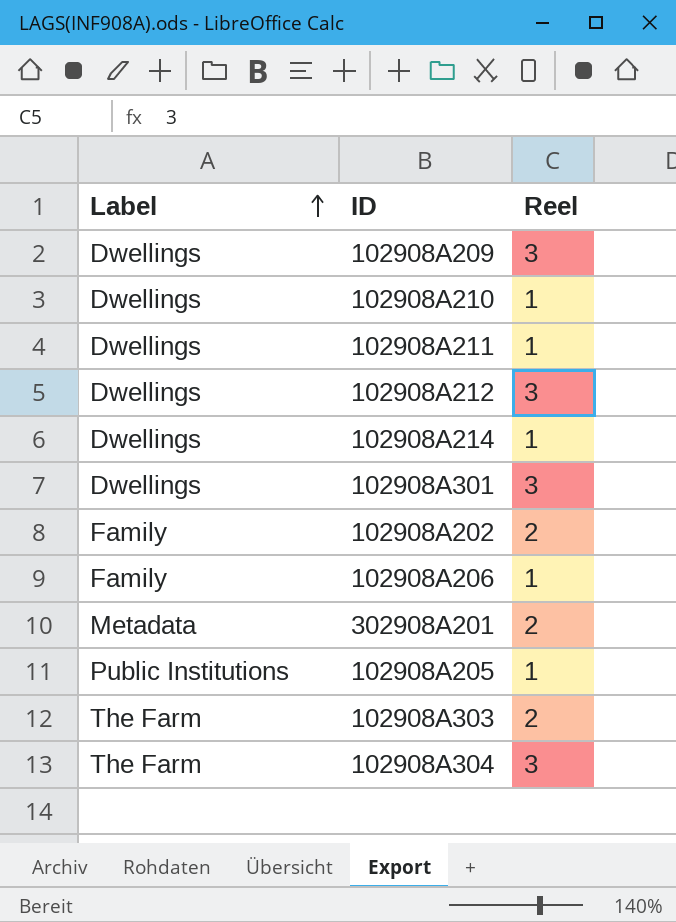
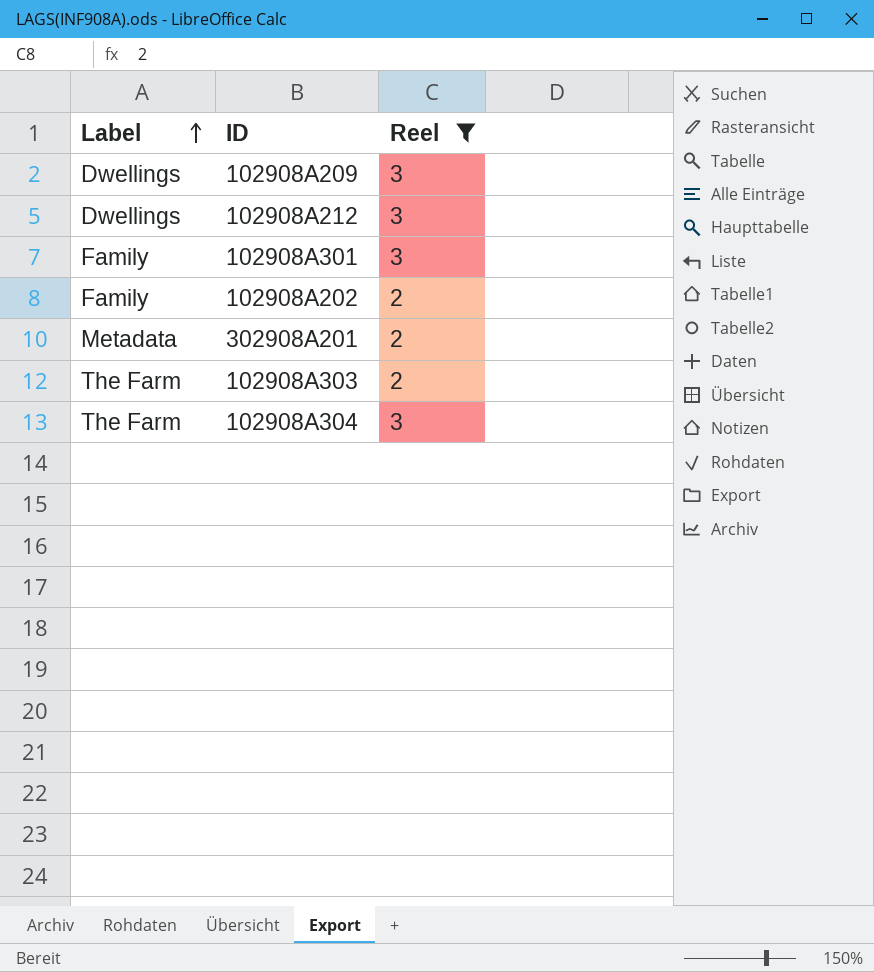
filter: none -> Reel != 1
102908A301 | Label: Dwellings -> Family

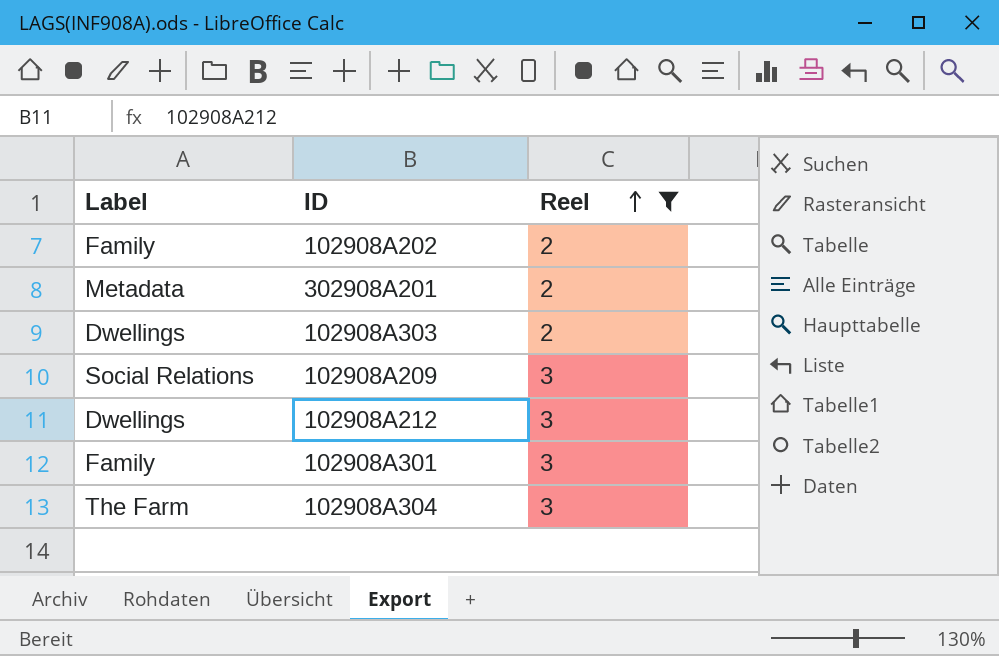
row order: Label ascending -> Reel ascending
102908A303 | Label: The Farm -> Dwellings
102908A209 | Label: Dwellings -> Social Relations

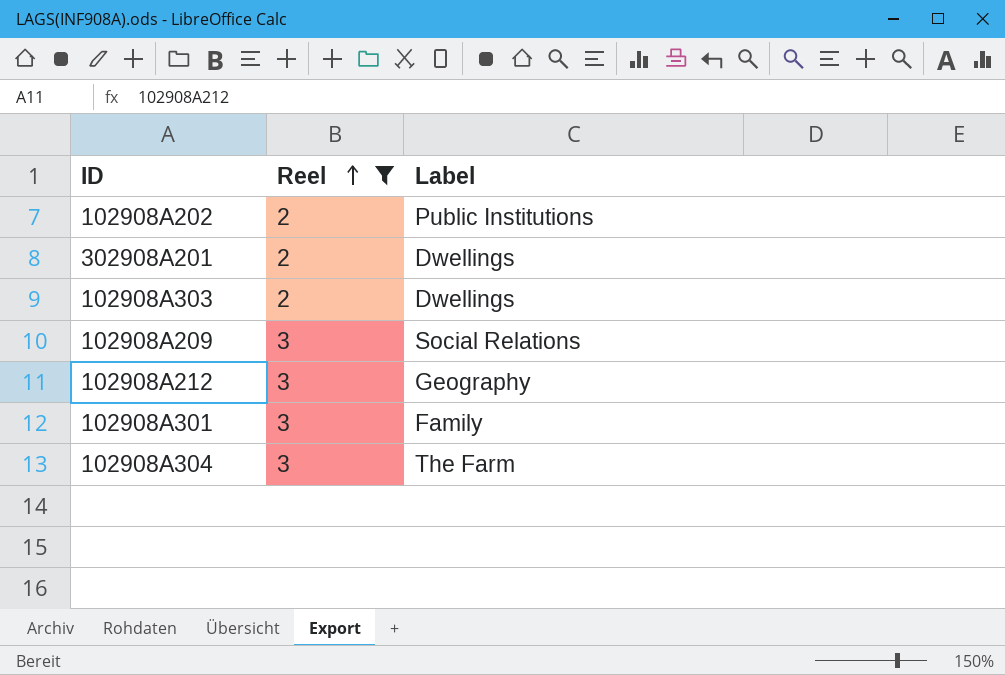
column Label | position: 1 -> 3
102908A202 | Label: Family -> Public Institutions
302908A201 | Label: Metadata -> Dwellings
102908A212 | Label: Dwellings -> Geography

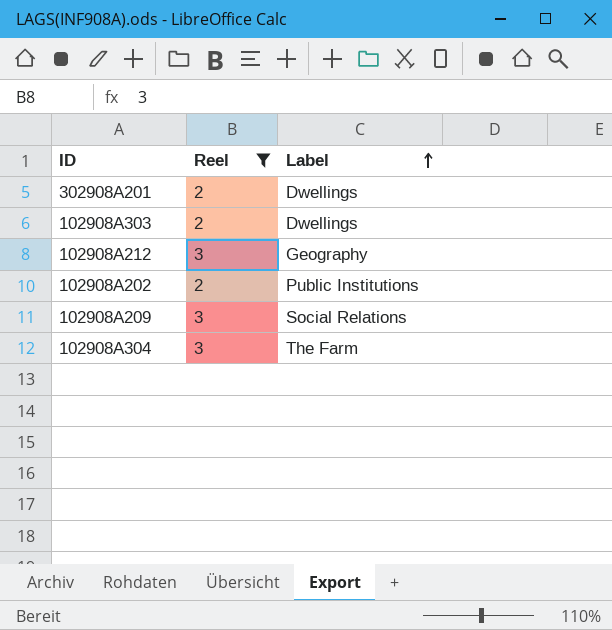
row order: Reel ascending -> Label ascending
row 102908A301: 3 | Family -> none

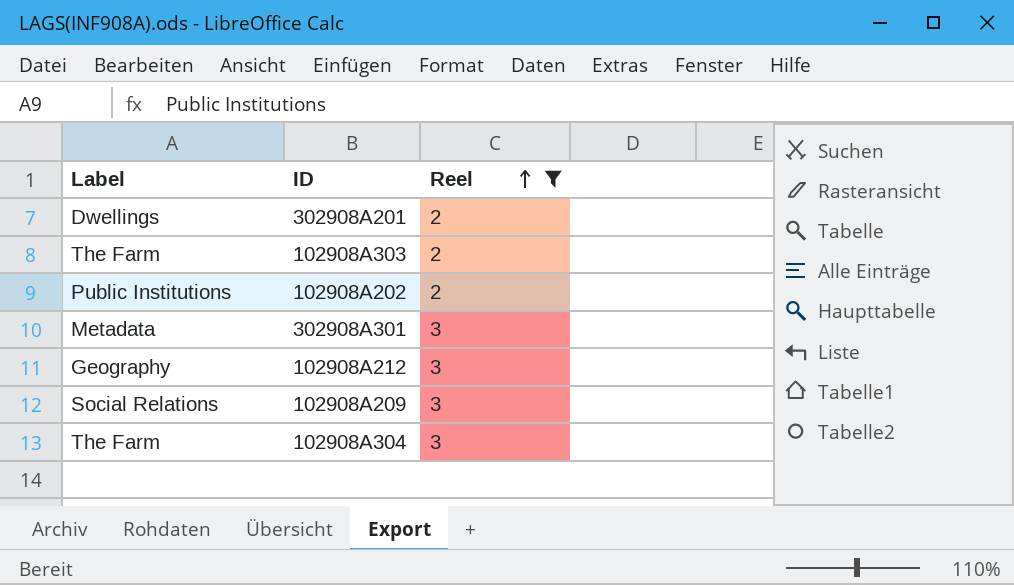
row order: Label ascending -> Reel ascending
column Label | position: 3 -> 1
102908A303 | Label: Dwellings -> The Farm
row 302908A301: none -> Metadata | 3

